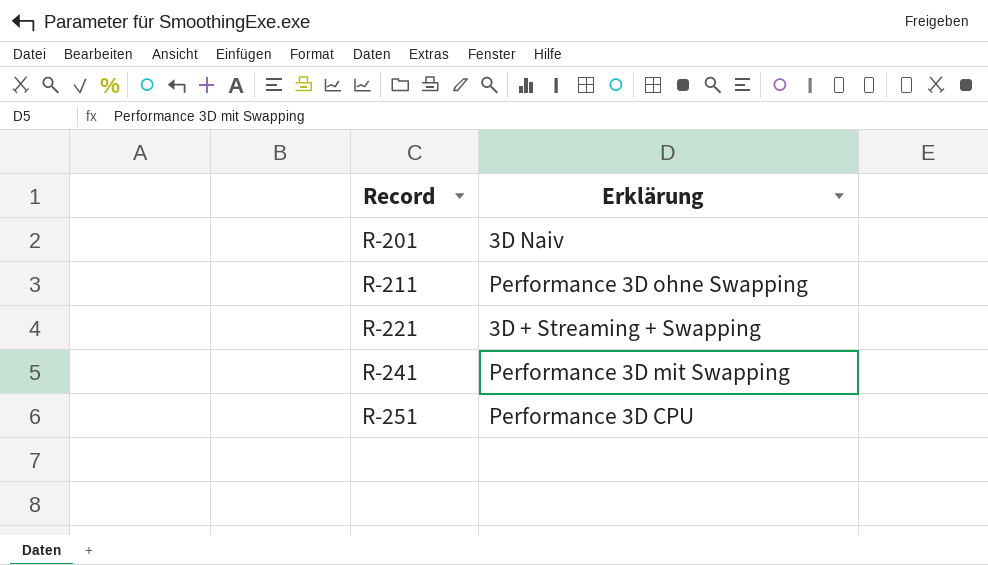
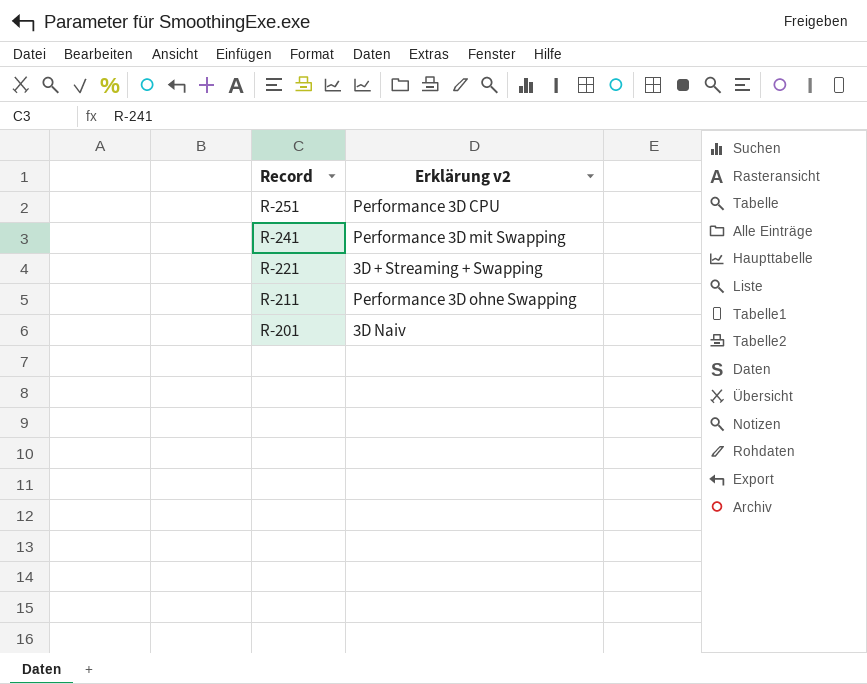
row order: Record ascending -> Record descending
column name: Erklärung -> Erklärung v2

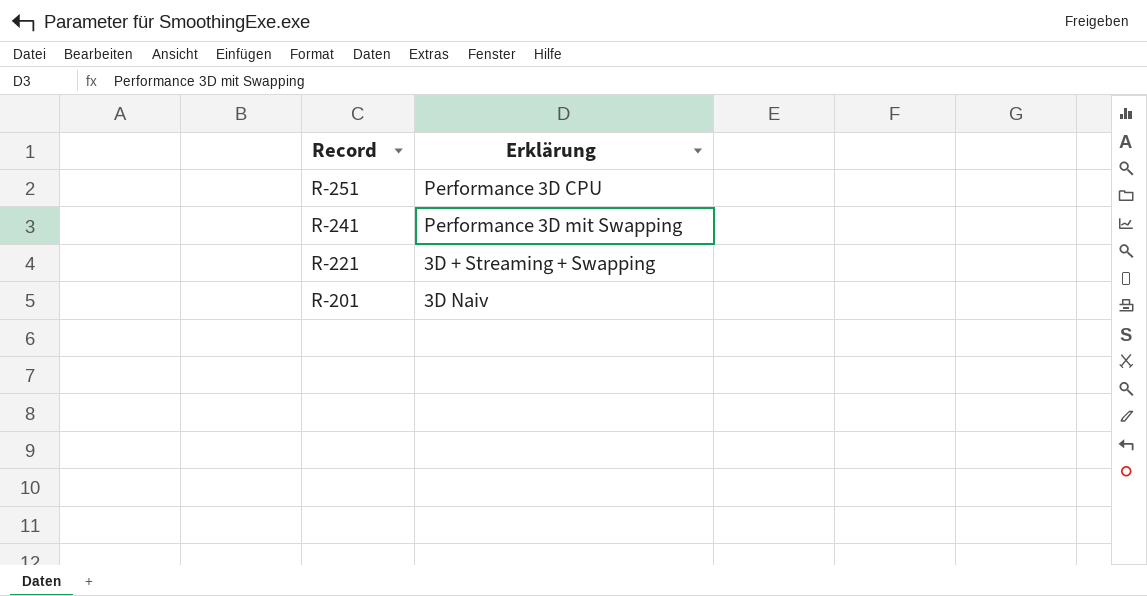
column name: Erklärung v2 -> Erklärung
row R-211: Performance 3D ohne Swapping -> none

